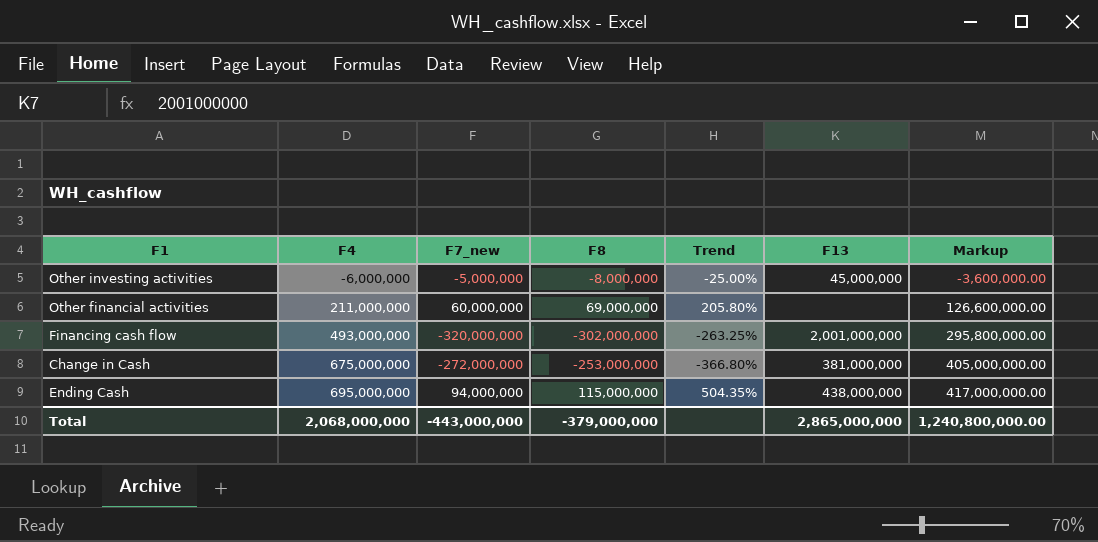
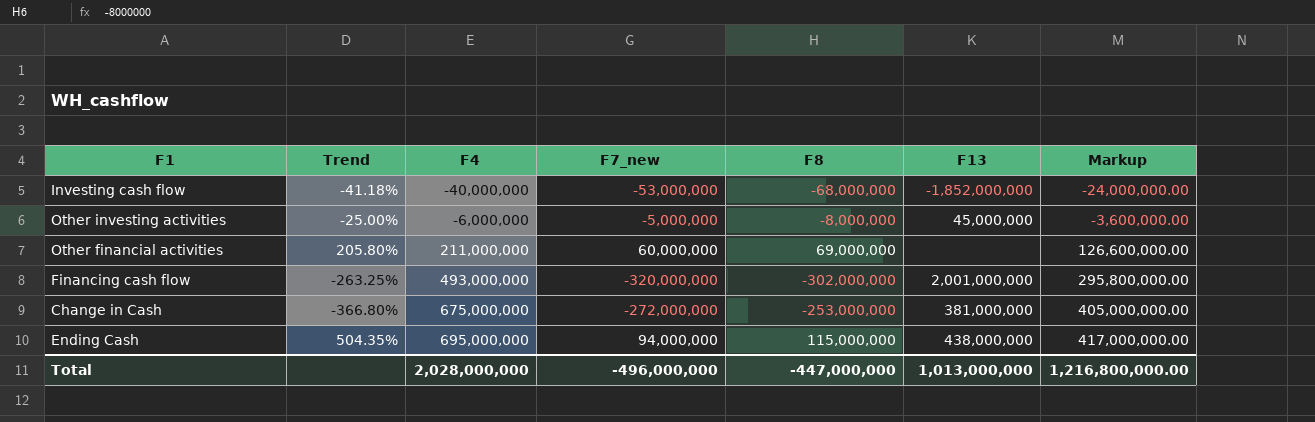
column Trend | position: 5 -> 2
row Investing cash flow: none -> -41.18% | -40,000,000 | -53,000,000 | -68,000,000 | -1,852,000,000 | -24,000,000.00
Total | F4: 2,068,000,000 -> 2,028,000,000
Total | F7_new: -443,000,000 -> -496,000,000
Total | F8: -379,000,000 -> -447,000,000
Total | F13: 2,865,000,000 -> 1,013,000,000
Total | Markup: 1,240,800,000.00 -> 1,216,800,000.00

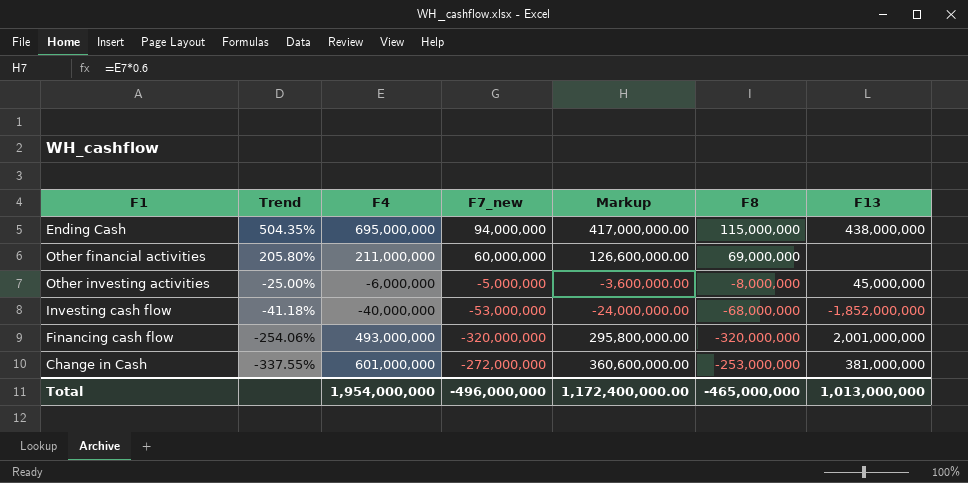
row order: F4 ascending -> Trend descending
column Markup | position: 7 -> 5
Financing cash flow | Trend: -263.25% -> -254.06%
Financing cash flow | F8: -302,000,000 -> -320,000,000
Change in Cash | Trend: -366.80% -> -337.55%
Change in Cash | F4: 675,000,000 -> 601,000,000
Change in Cash | Markup: 405,000,000.00 -> 360,600,000.00
Total | F4: 2,028,000,000 -> 1,954,000,000
Total | Markup: 1,216,800,000.00 -> 1,172,400,000.00
Total | F8: -447,000,000 -> -465,000,000

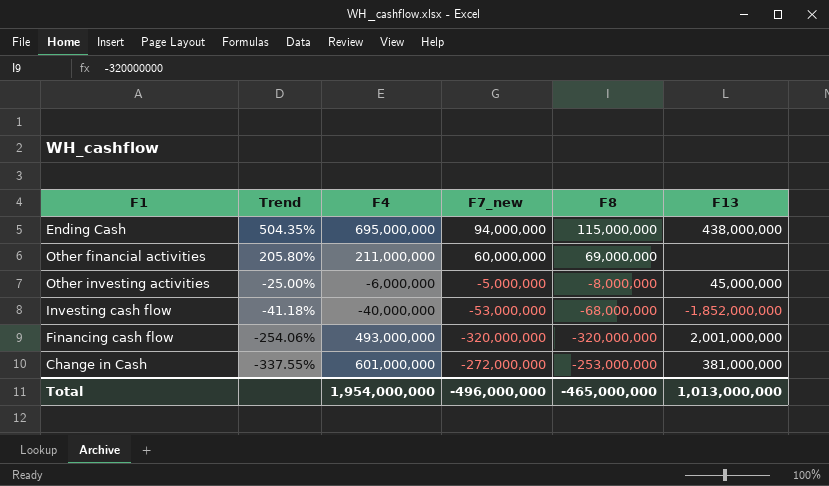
column Markup | formula: [F4] * 0.6 -> none

